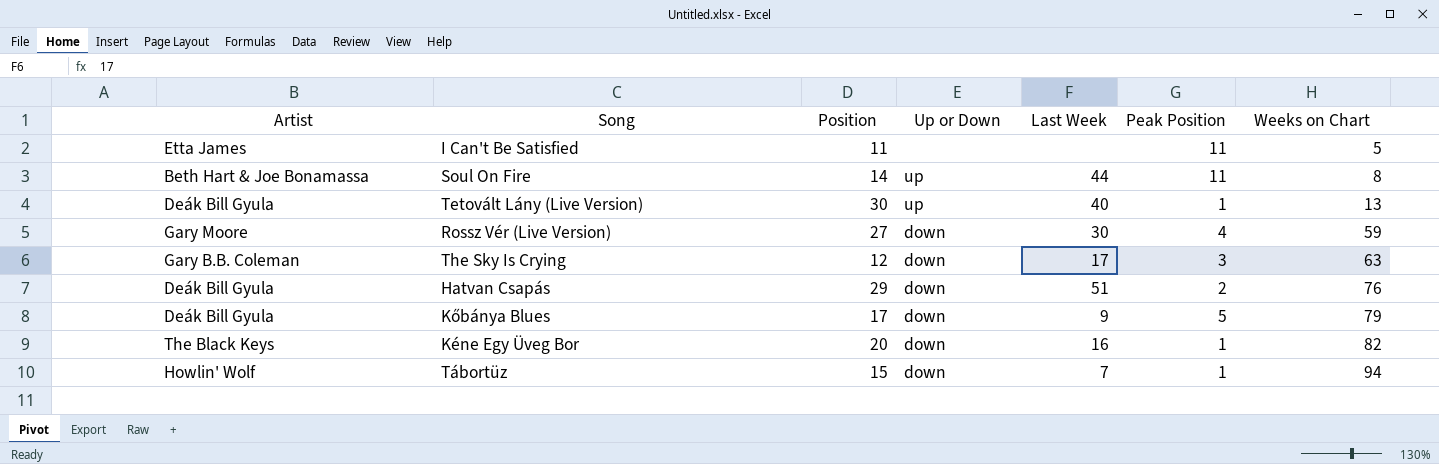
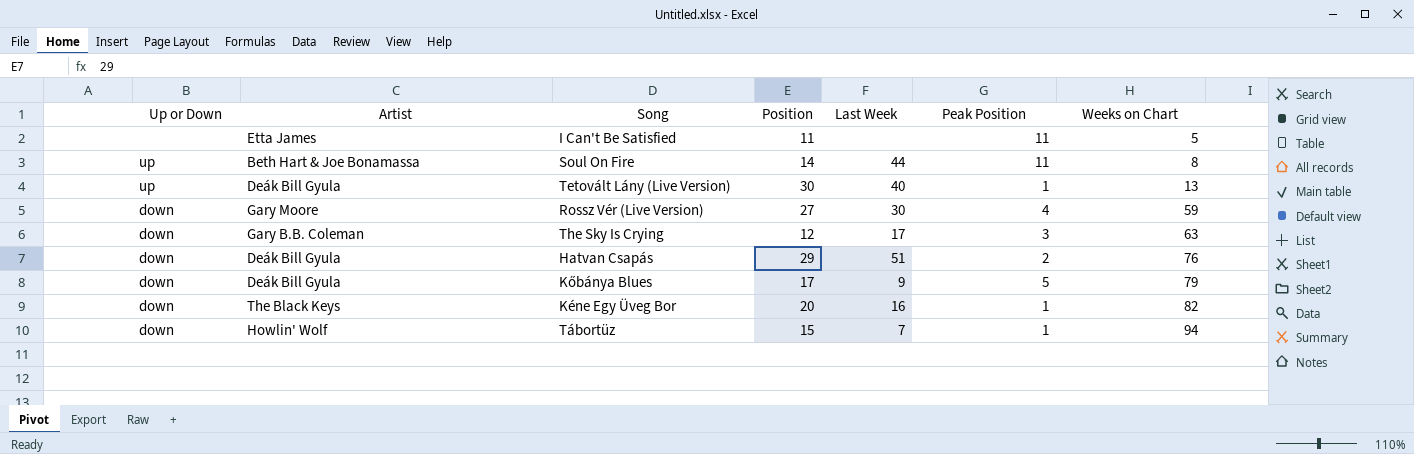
column Up or Down | position: 4 -> 1

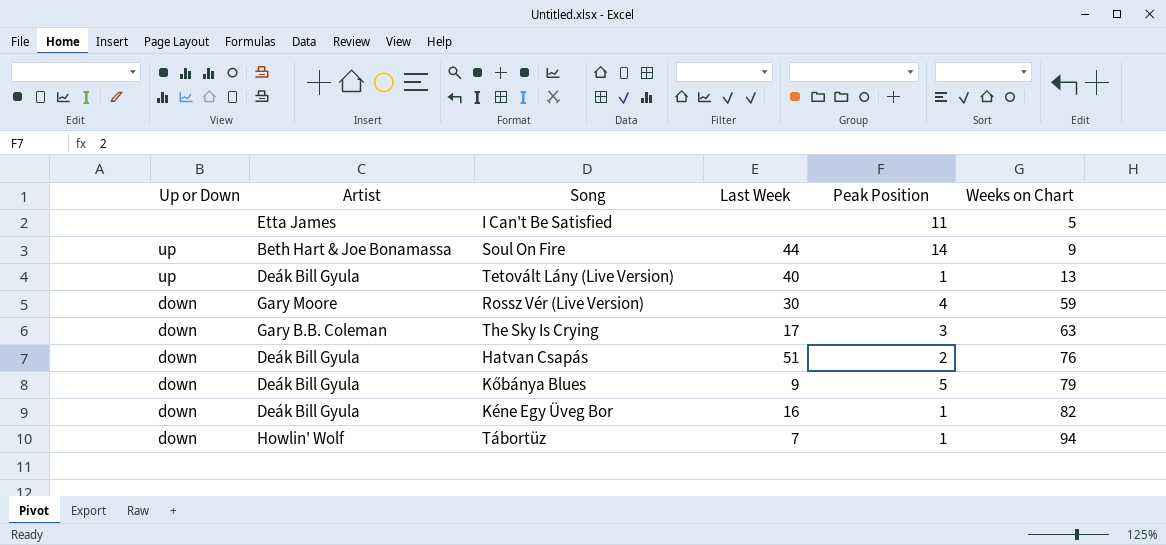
column Position | position: 4 -> none
Soul On Fire | Peak Position: 11 -> 14
Soul On Fire | Weeks on Chart: 8 -> 9
Kéne Egy Üveg Bor | Artist: The Black Keys -> Deák Bill Gyula

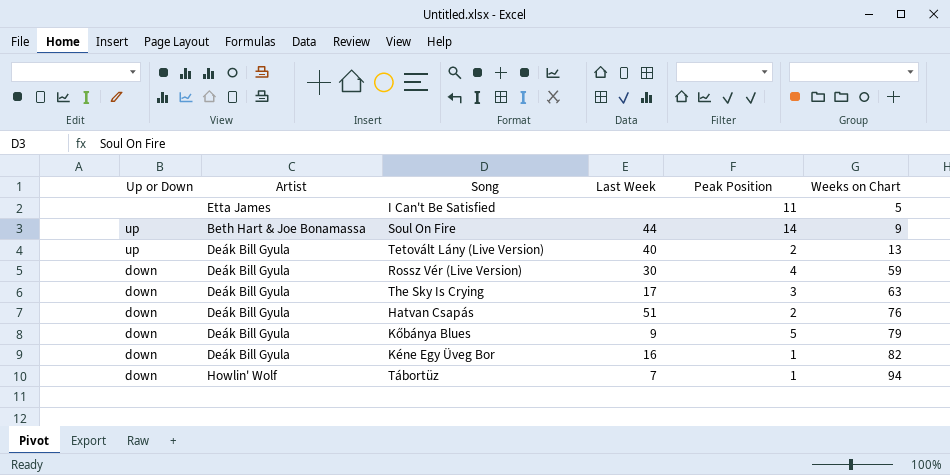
Tetovált Lány (Live Version) | Peak Position: 1 -> 2
Rossz Vér (Live Version) | Artist: Gary Moore -> Deák Bill Gyula
The Sky Is Crying | Artist: Gary B.B. Coleman -> Deák Bill Gyula

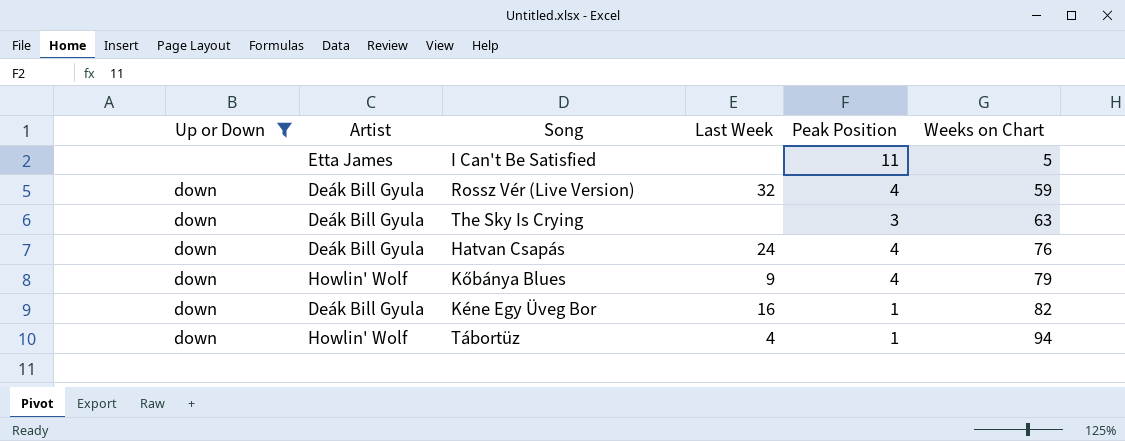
filter: none -> Up or Down != up
Rossz Vér (Live Version) | Last Week: 30 -> 32
The Sky Is Crying | Last Week: 17 -> none
Hatvan Csapás | Last Week: 51 -> 24
Hatvan Csapás | Peak Position: 2 -> 4
Kőbánya Blues | Artist: Deák Bill Gyula -> Howlin' Wolf
Kőbánya Blues | Peak Position: 5 -> 4
Tábortüz | Last Week: 7 -> 4

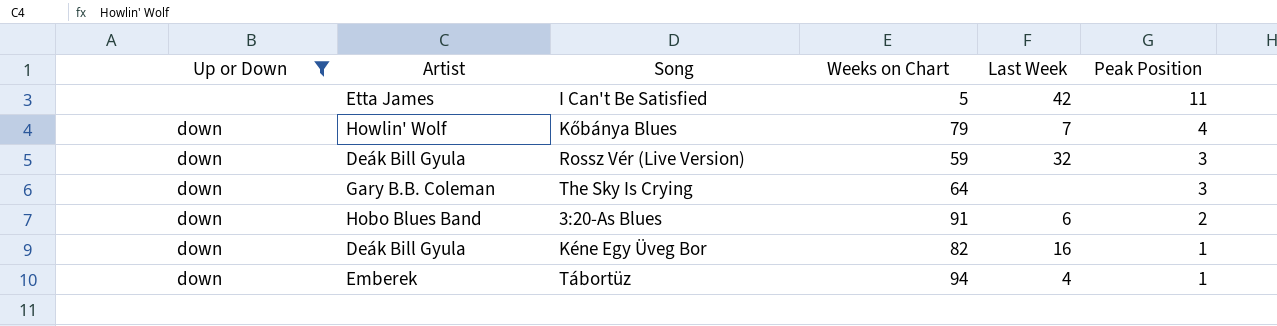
row order: Weeks on Chart ascending -> Peak Position descending
column Weeks on Chart | position: 6 -> 4
row Hatvan Csapás: down | Deák Bill Gyula | 24 | 4 | 76 -> none
I Can't Be Satisfied | Last Week: none -> 42
Kőbánya Blues | Last Week: 9 -> 7
Rossz Vér (Live Version) | Peak Position: 4 -> 3
The Sky Is Crying | Artist: Deák Bill Gyula -> Gary B.B. Coleman
The Sky Is Crying | Weeks on Chart: 63 -> 64
row 3:20-As Blues: none -> down | Hobo Blues Band | 91 | 6 | 2
Tábortüz | Artist: Howlin' Wolf -> Emberek

